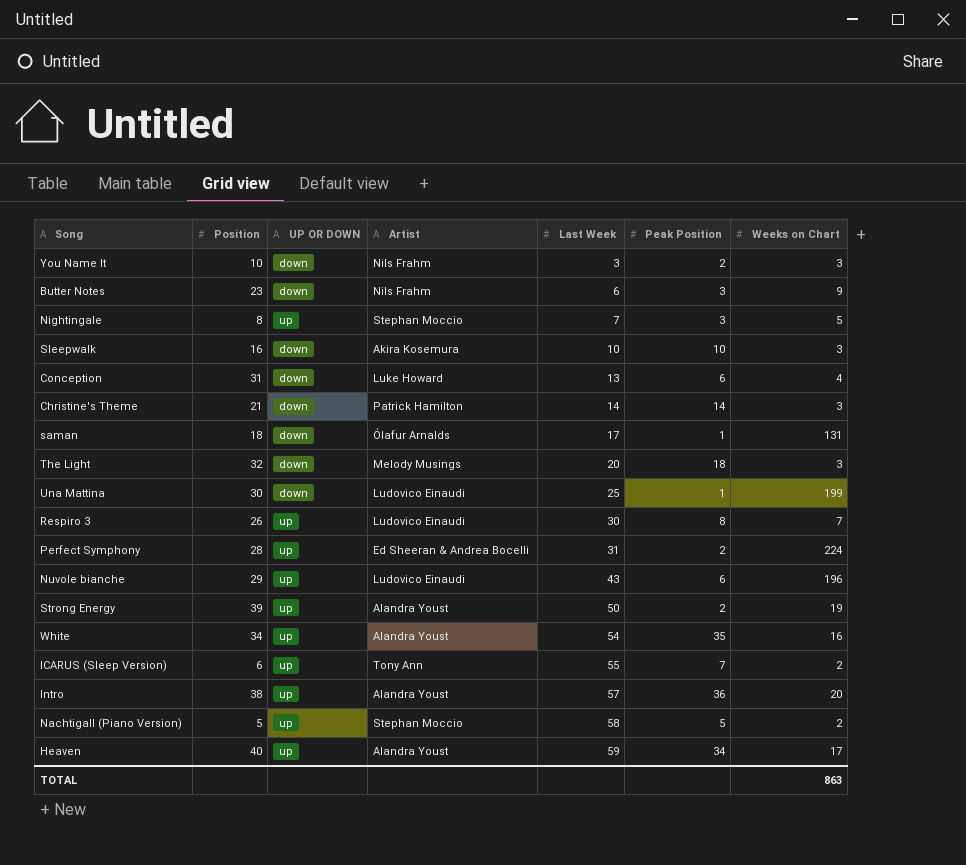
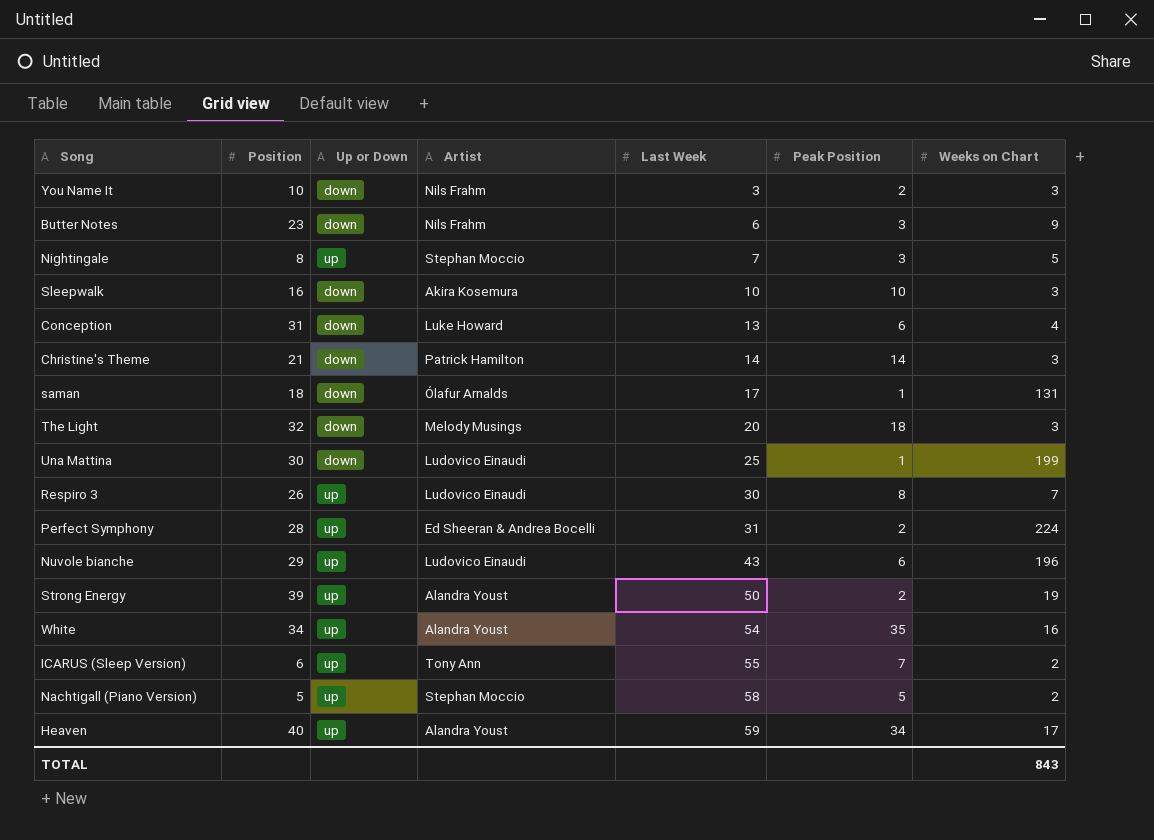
column name: UP OR DOWN -> Up or Down
row Intro: 38 | up | Alandra Youst | 57 | 36 | 20 -> none
TOTAL | Weeks on Chart: 863 -> 843

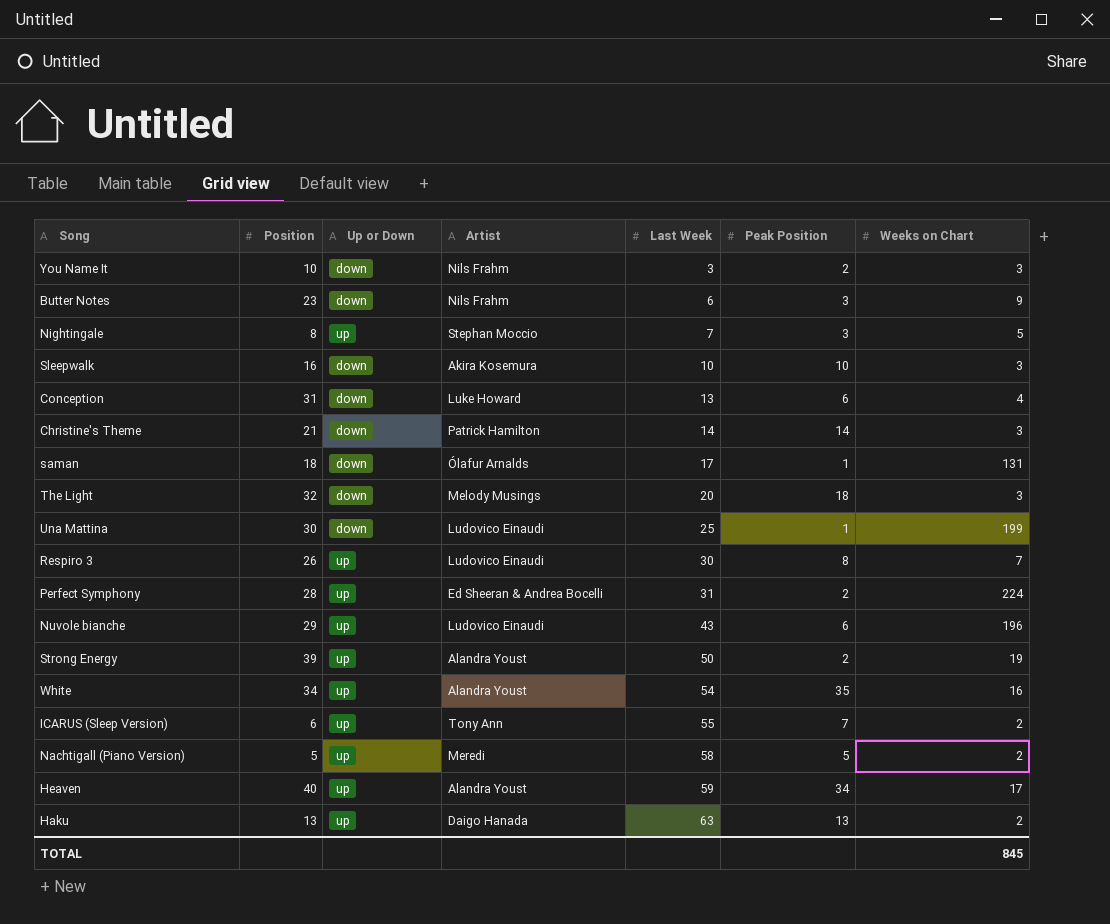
Nachtigall (Piano Version) | Artist: Stephan Moccio -> Meredi
row Haku: none -> 13 | up | Daigo Hanada | 63 | 13 | 2
TOTAL | Weeks on Chart: 843 -> 845

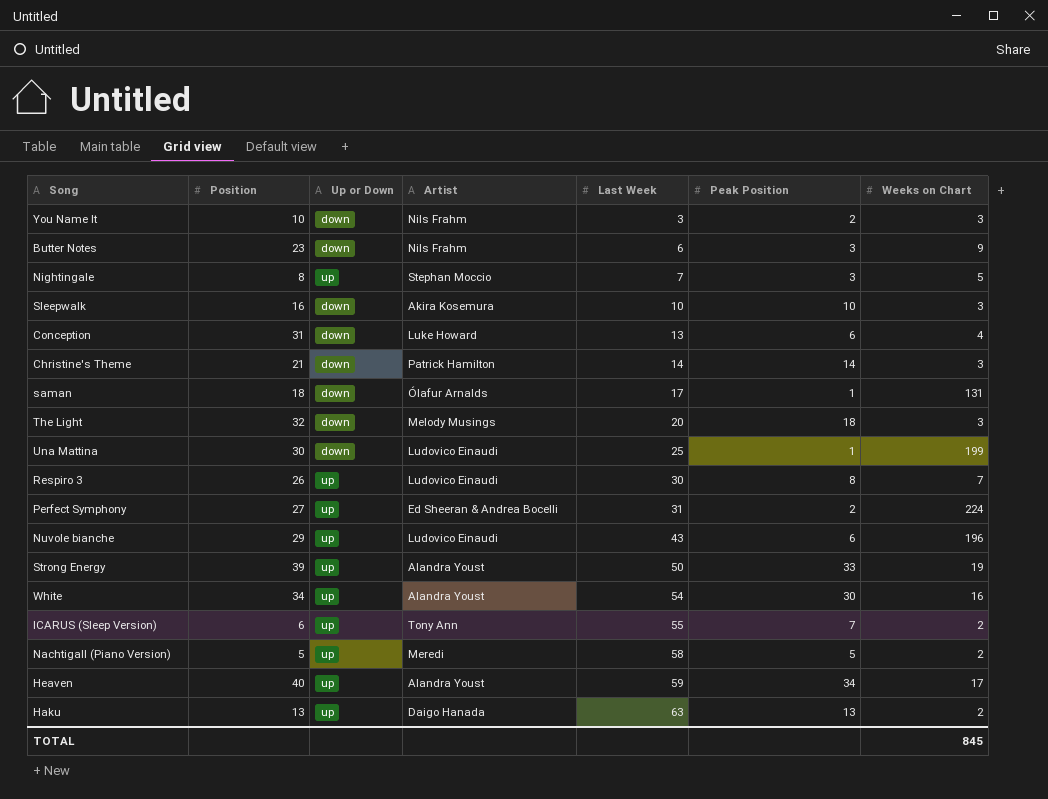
Perfect Symphony | Position: 28 -> 27
Strong Energy | Peak Position: 2 -> 33
White | Peak Position: 35 -> 30

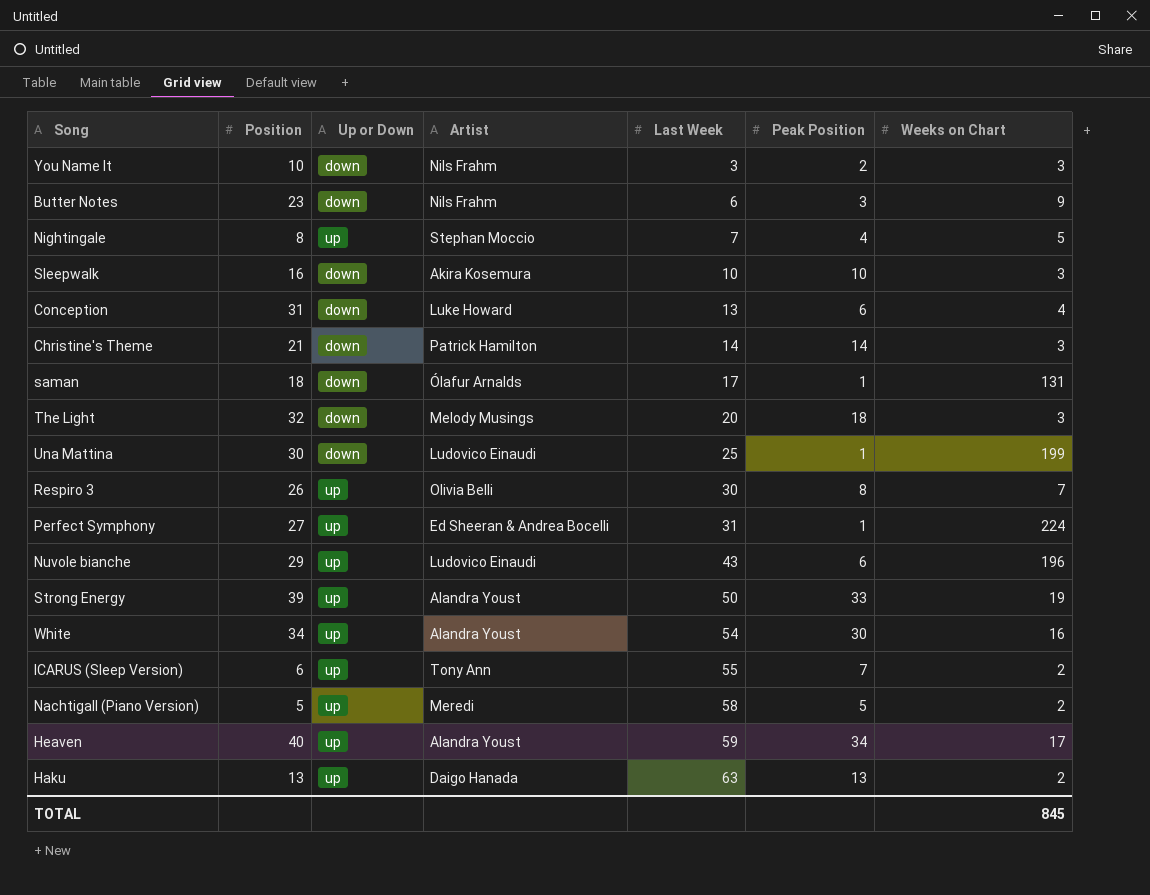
Nightingale | Peak Position: 3 -> 4
Respiro 3 | Artist: Ludovico Einaudi -> Olivia Belli
Perfect Symphony | Peak Position: 2 -> 1

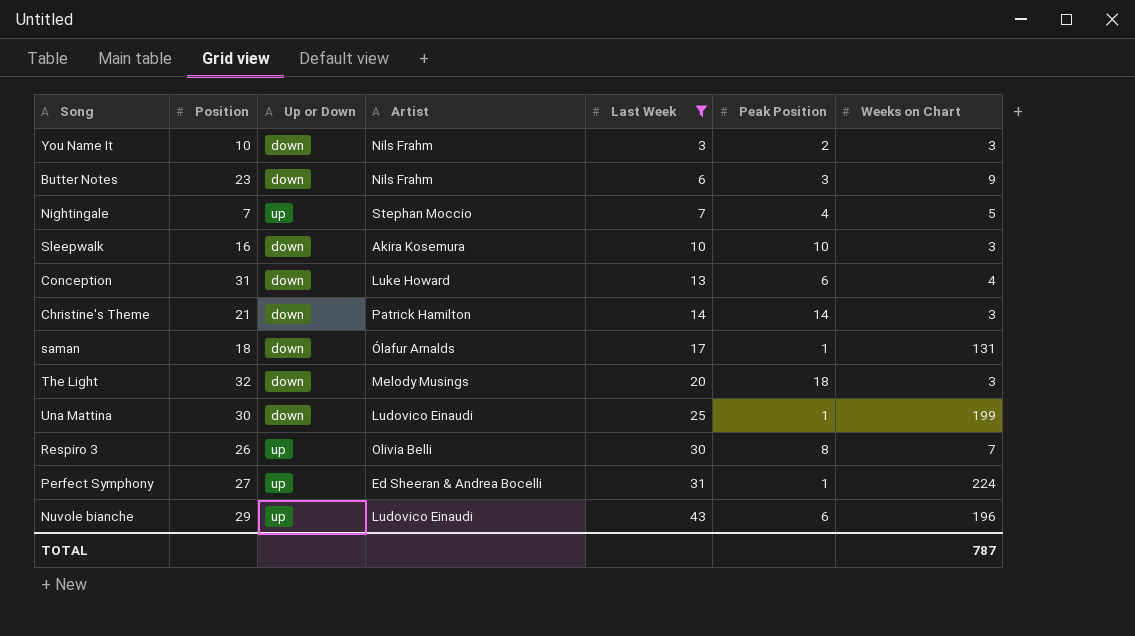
filter: none -> Last Week <= 43
Nightingale | Position: 8 -> 7
TOTAL | Weeks on Chart: 845 -> 787

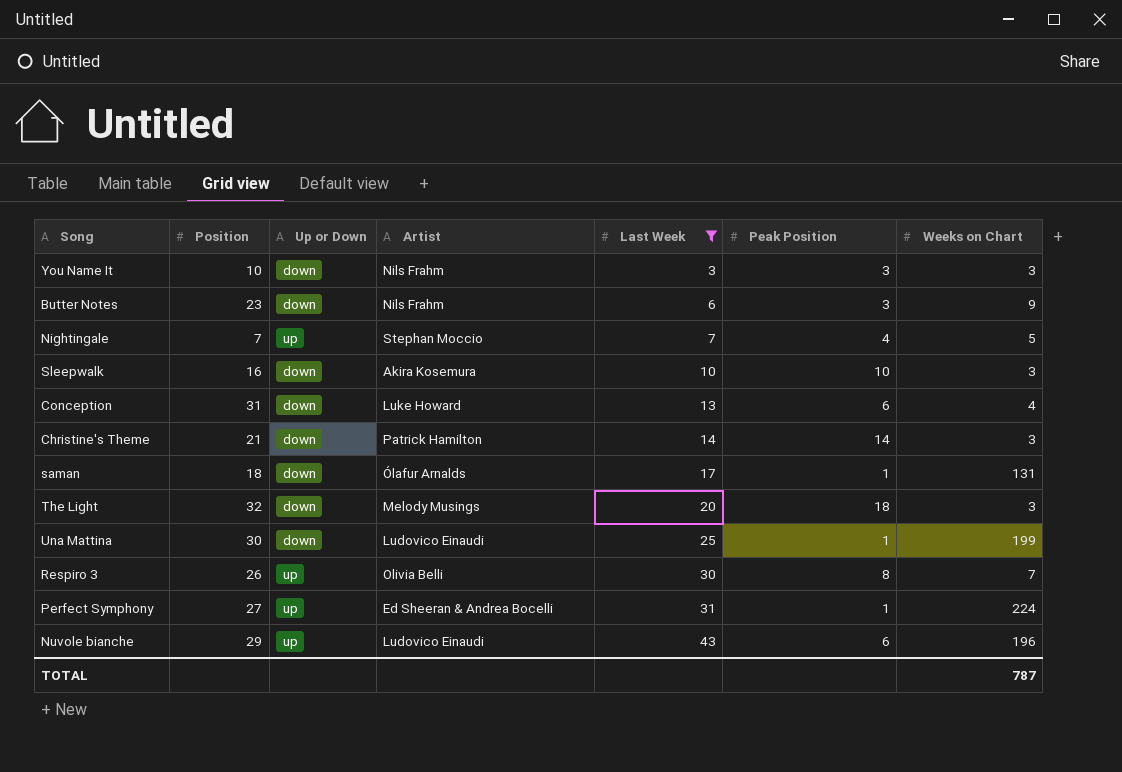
You Name It | Peak Position: 2 -> 3

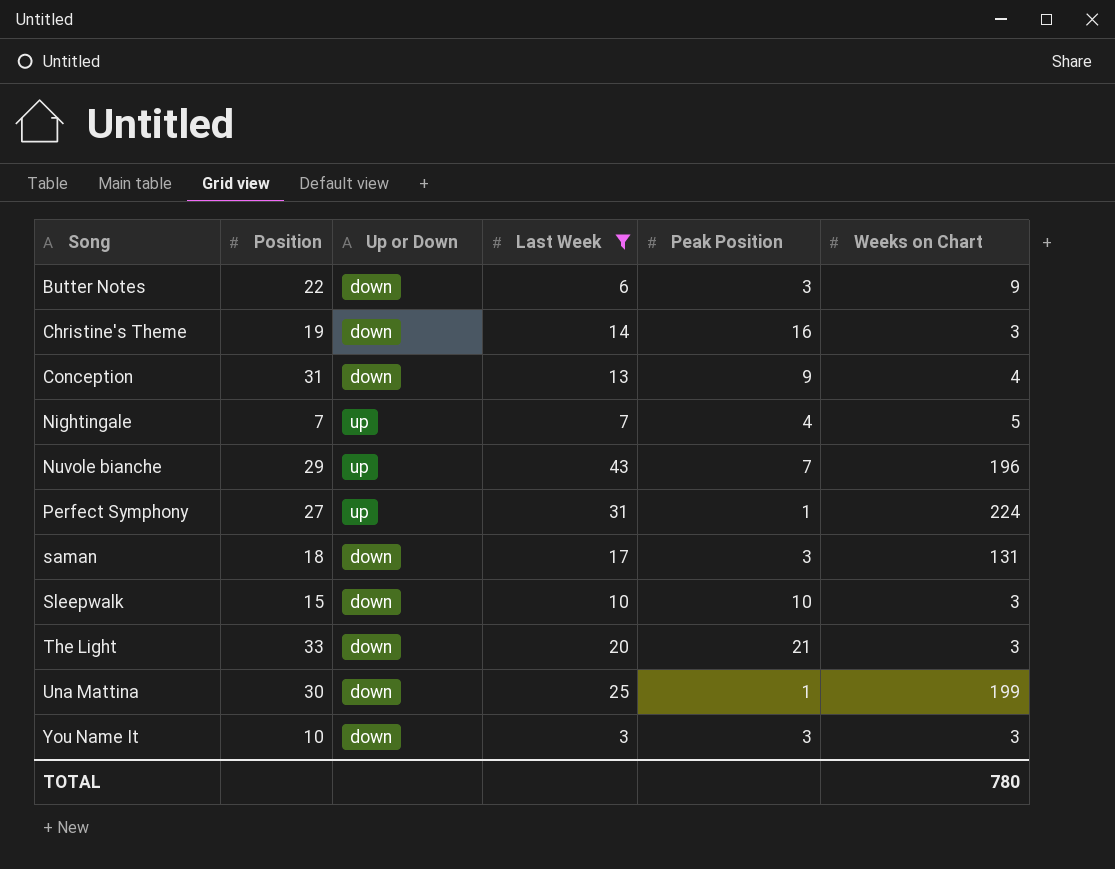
row order: Last Week ascending -> Song ascending
column Artist | position: 4 -> none
row Respiro 3: 26 | up | Olivia Belli | 30 | 8 | 7 -> none
Butter Notes | Position: 23 -> 22
Christine's Theme | Position: 21 -> 19
Christine's Theme | Peak Position: 14 -> 16
Conception | Peak Position: 6 -> 9
Nuvole bianche | Peak Position: 6 -> 7
saman | Peak Position: 1 -> 3
Sleepwalk | Position: 16 -> 15
The Light | Position: 32 -> 33
The Light | Peak Position: 18 -> 21
TOTAL | Weeks on Chart: 787 -> 780

